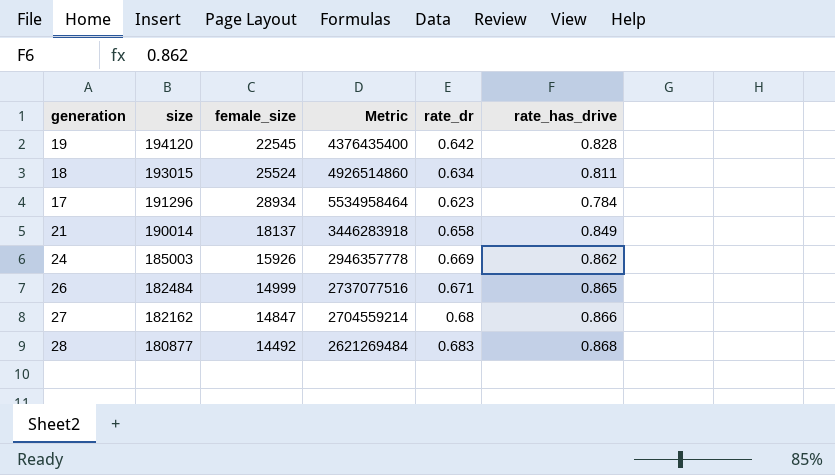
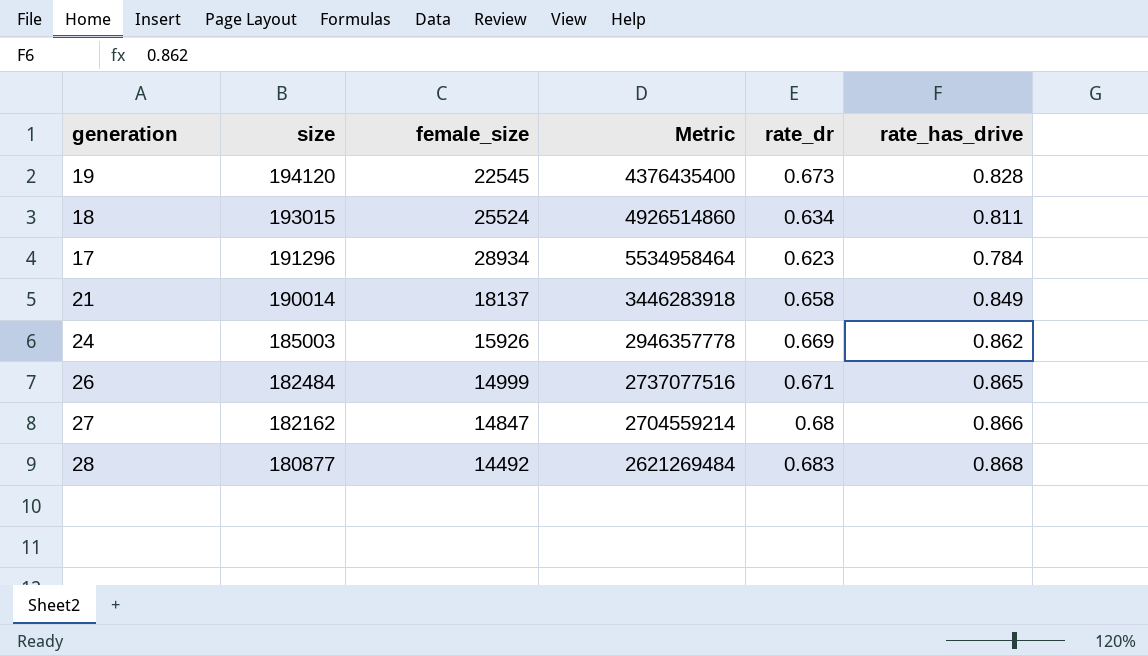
19 | rate_dr: 0.642 -> 0.673

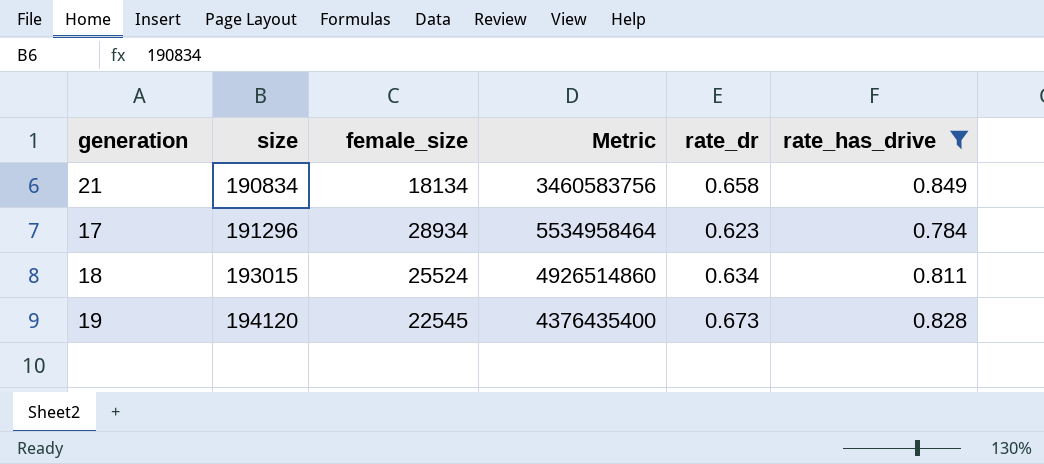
filter: none -> rate_has_drive <= 0.849
row order: size descending -> size ascending
21 | size: 190014 -> 190834
21 | female_size: 18137 -> 18134
21 | Metric: 3446283918 -> 3460583756

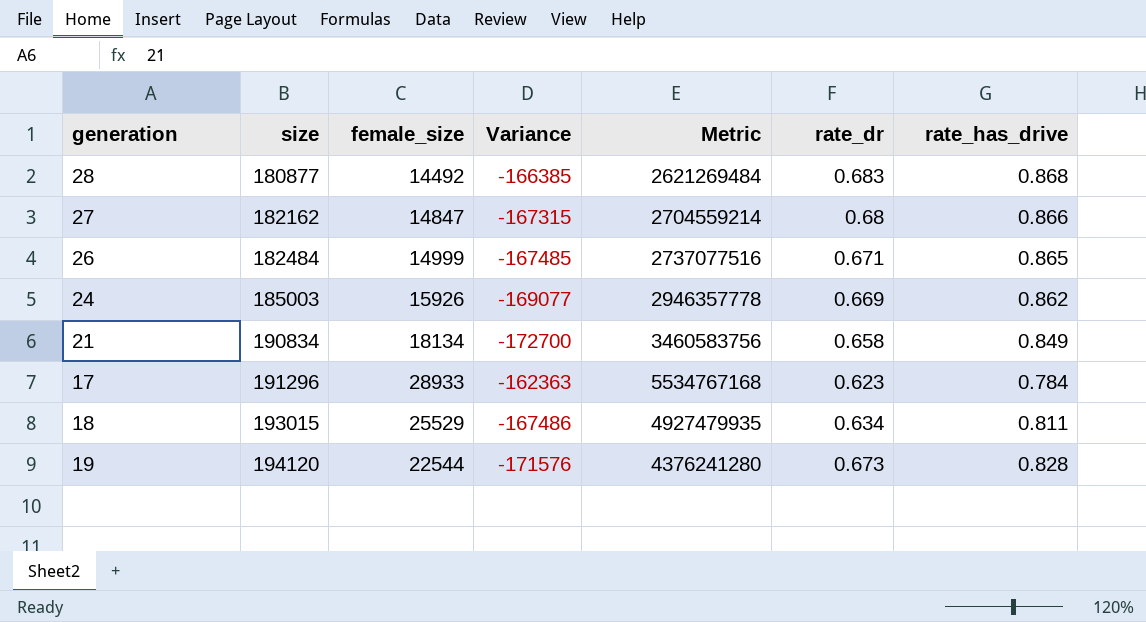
filter: rate_has_drive <= 0.849 -> none
column Variance | formula: none -> [female_size] - [size]
17 | female_size: 28934 -> 28933
17 | Metric: 5534958464 -> 5534767168
18 | female_size: 25524 -> 25529
18 | Metric: 4926514860 -> 4927479935
19 | female_size: 22545 -> 22544
19 | Metric: 4376435400 -> 4376241280

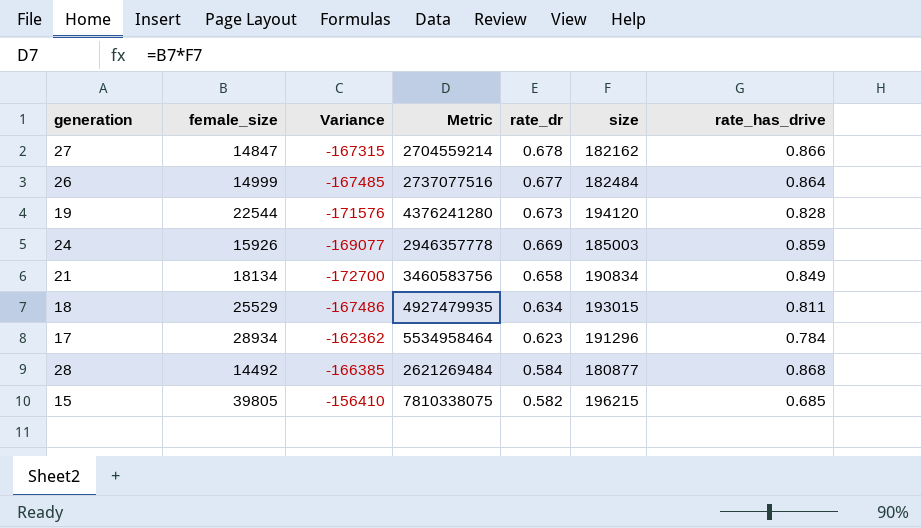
row order: size ascending -> rate_dr descending
column size | position: 2 -> 6
27 | rate_dr: 0.68 -> 0.678
26 | rate_dr: 0.671 -> 0.677
26 | rate_has_drive: 0.865 -> 0.864
24 | rate_has_drive: 0.862 -> 0.859
17 | female_size: 28933 -> 28934
17 | Variance: -162363 -> -162362
17 | Metric: 5534767168 -> 5534958464
28 | rate_dr: 0.683 -> 0.584
row 15: none -> 39805 | -156410 | 7810338075 | 0.582 | 196215 | 0.685

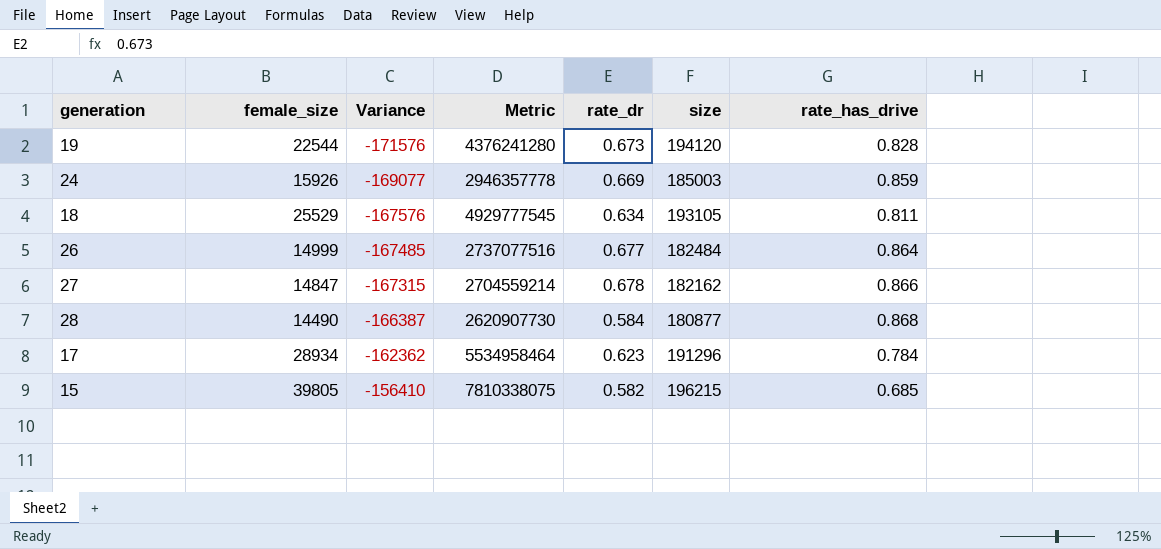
row order: rate_dr descending -> Variance ascending
row 21: 18134 | -172700 | 3460583756 | 0.658 | 190834 | 0.849 -> none
18 | Variance: -167486 -> -167576
18 | Metric: 4927479935 -> 4929777545
18 | size: 193015 -> 193105
28 | female_size: 14492 -> 14490
28 | Variance: -166385 -> -166387
28 | Metric: 2621269484 -> 2620907730

